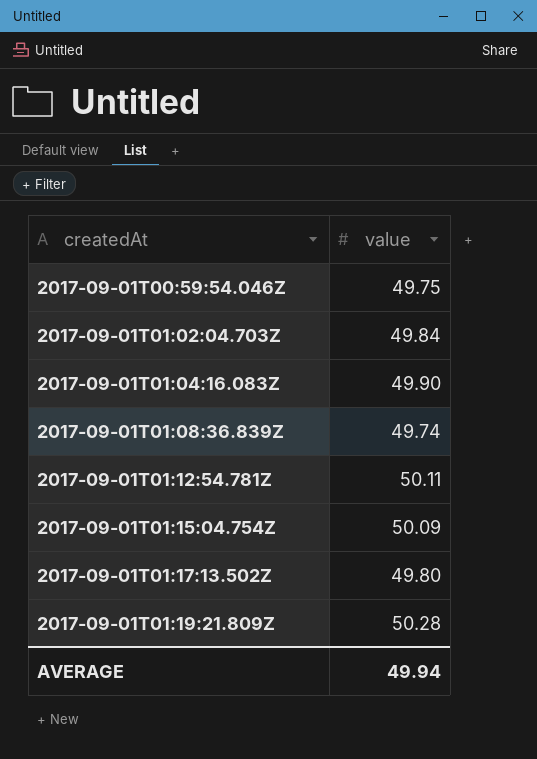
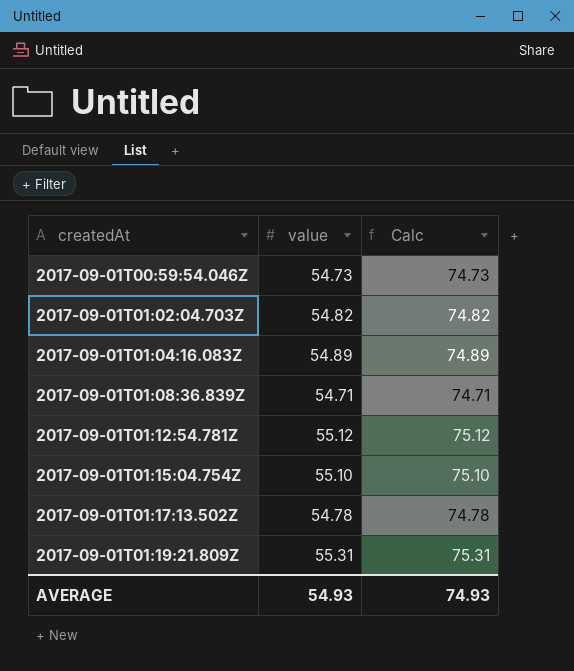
column Calc | formula: none -> [value] + 20
2017-09-01T00:59:54.046Z | value: 49.75 -> 54.73
2017-09-01T01:02:04.703Z | value: 49.84 -> 54.82
2017-09-01T01:04:16.083Z | value: 49.90 -> 54.89
2017-09-01T01:08:36.839Z | value: 49.74 -> 54.71
2017-09-01T01:12:54.781Z | value: 50.11 -> 55.12
2017-09-01T01:15:04.754Z | value: 50.09 -> 55.10
2017-09-01T01:17:13.502Z | value: 49.80 -> 54.78
2017-09-01T01:19:21.809Z | value: 50.28 -> 55.31
AVERAGE | value: 49.94 -> 54.93

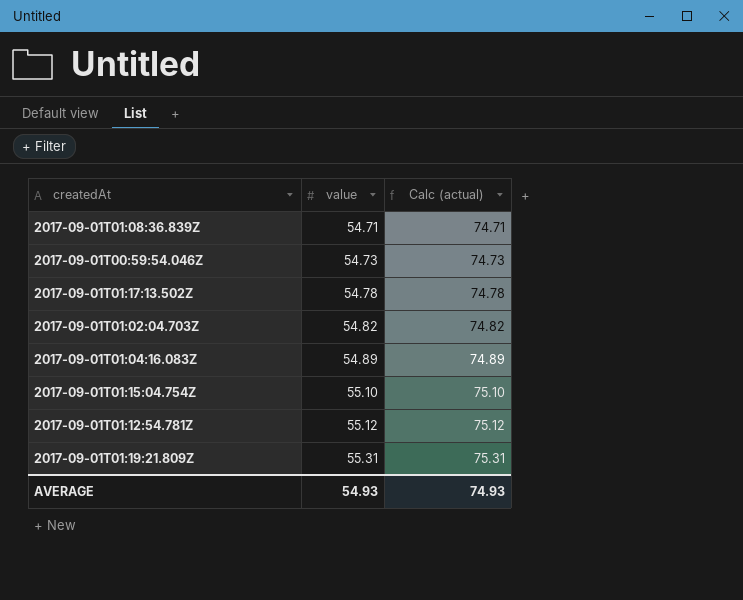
row order: createdAt ascending -> value ascending
column name: Calc -> Calc (actual)

